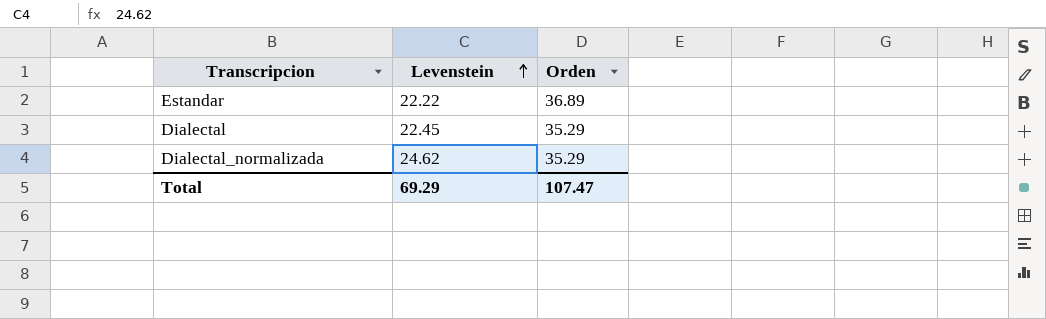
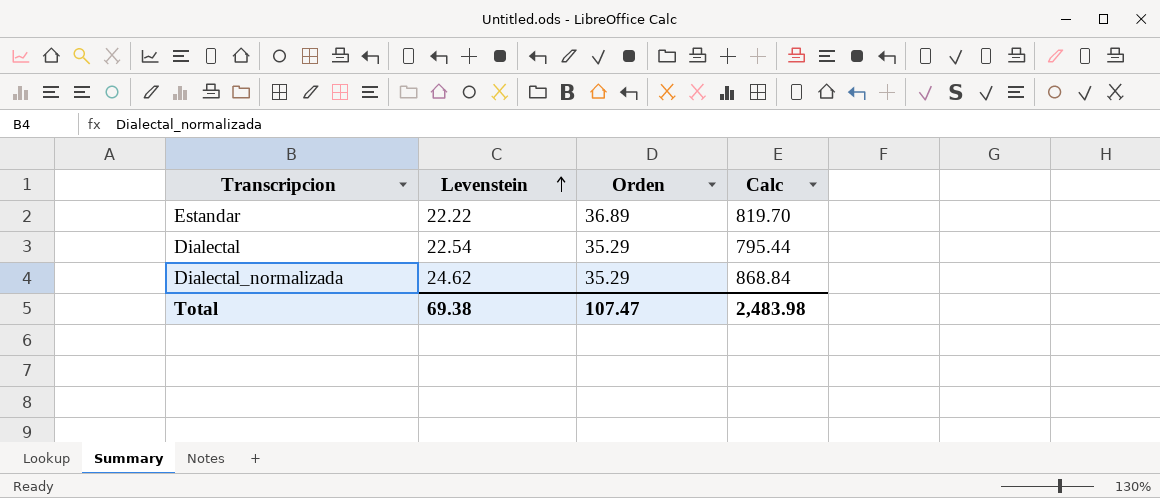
column Calc | formula: none -> [Levenstein] * [Orden]
Dialectal | Levenstein: 22.45 -> 22.54
Total | Levenstein: 69.29 -> 69.38

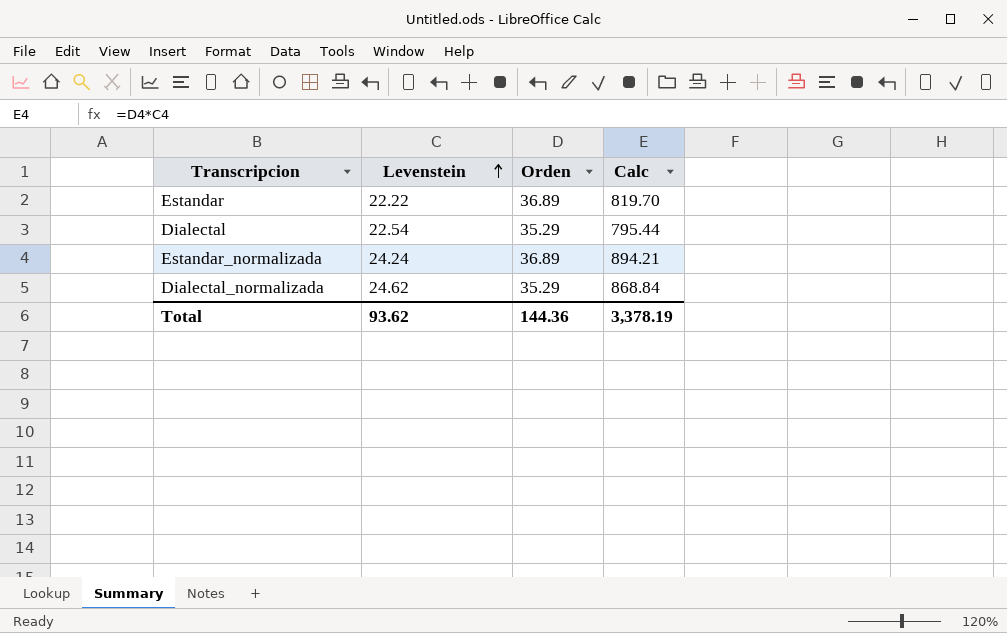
row Estandar_normalizada: none -> 24.24 | 36.89 | 894.21
Total | Levenstein: 69.38 -> 93.62
Total | Orden: 107.47 -> 144.36
Total | Calc: 2,483.98 -> 3,378.19

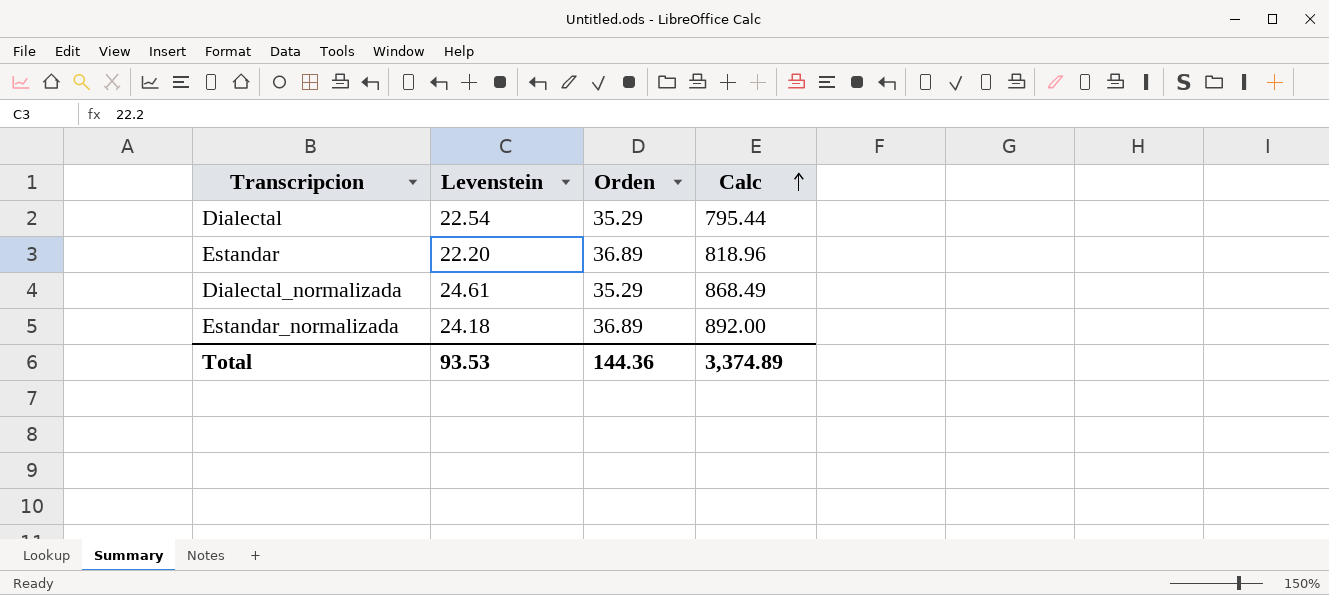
row order: Levenstein ascending -> Calc ascending
Estandar | Levenstein: 22.22 -> 22.20
Estandar | Calc: 819.70 -> 818.96
Dialectal_normalizada | Levenstein: 24.62 -> 24.61
Dialectal_normalizada | Calc: 868.84 -> 868.49
Estandar_normalizada | Levenstein: 24.24 -> 24.18
Estandar_normalizada | Calc: 894.21 -> 892.00
Total | Levenstein: 93.62 -> 93.53
Total | Calc: 3,378.19 -> 3,374.89

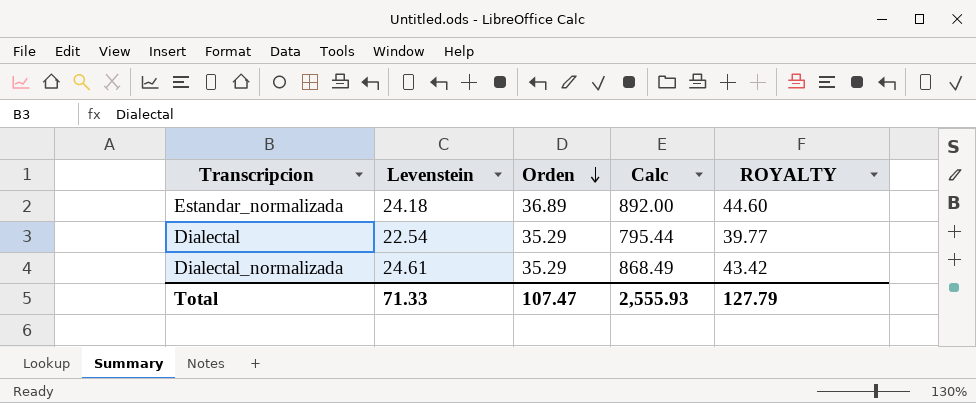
row order: Calc ascending -> Orden descending
column ROYALTY | formula: none -> [Calc] * 0.05
row Estandar: 22.20 | 36.89 | 818.96 -> none
Total | Levenstein: 93.53 -> 71.33
Total | Orden: 144.36 -> 107.47
Total | Calc: 3,374.89 -> 2,555.93

